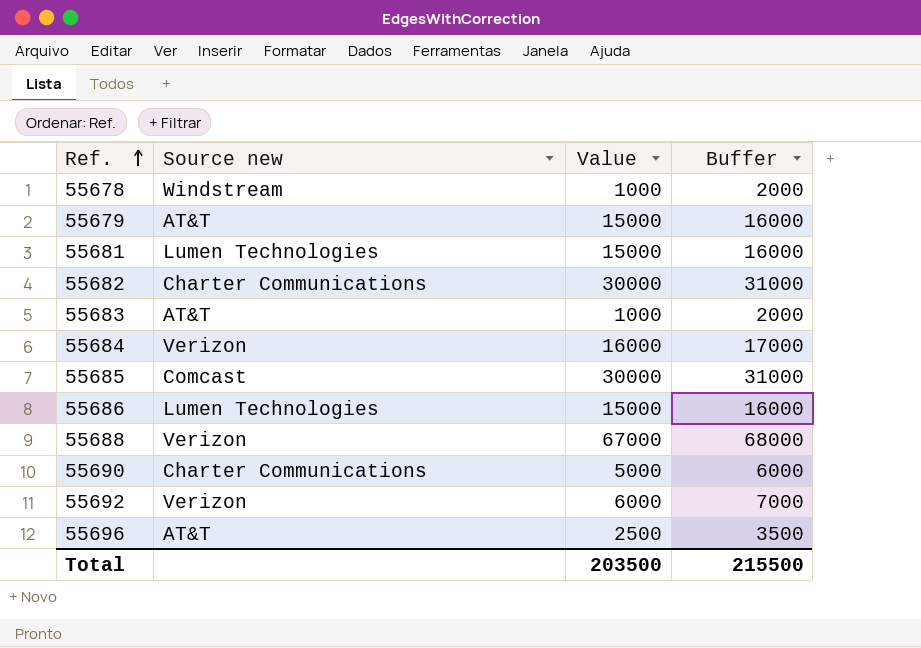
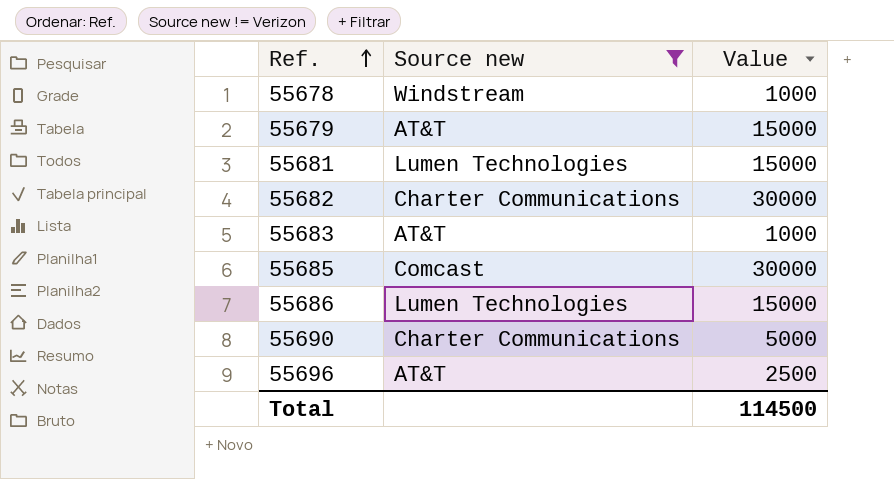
filter: none -> Source new != Verizon
column Buffer | formula: [Value] + 1000 -> none
Total | Value: 203500 -> 114500

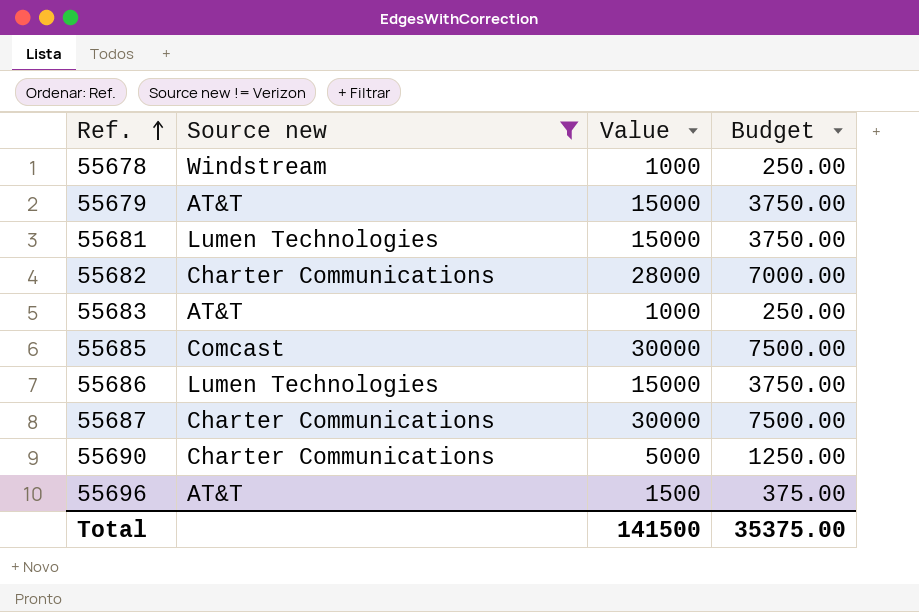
column Budget | formula: none -> [Value] * 0.25
55682 | Value: 30000 -> 28000
row 55687: none -> Charter Communications | 30000 | 7500.00
55696 | Value: 2500 -> 1500
Total | Value: 114500 -> 141500

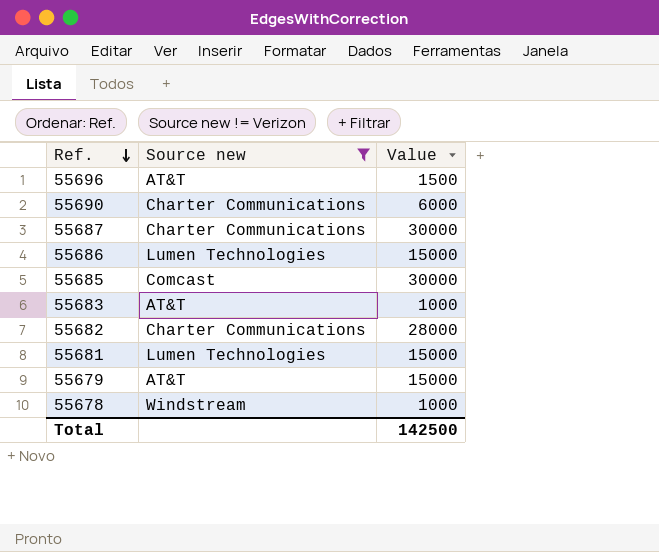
row order: Ref. ascending -> Ref. descending
column Budget | formula: [Value] * 0.25 -> none
55690 | Value: 5000 -> 6000
Total | Value: 141500 -> 142500

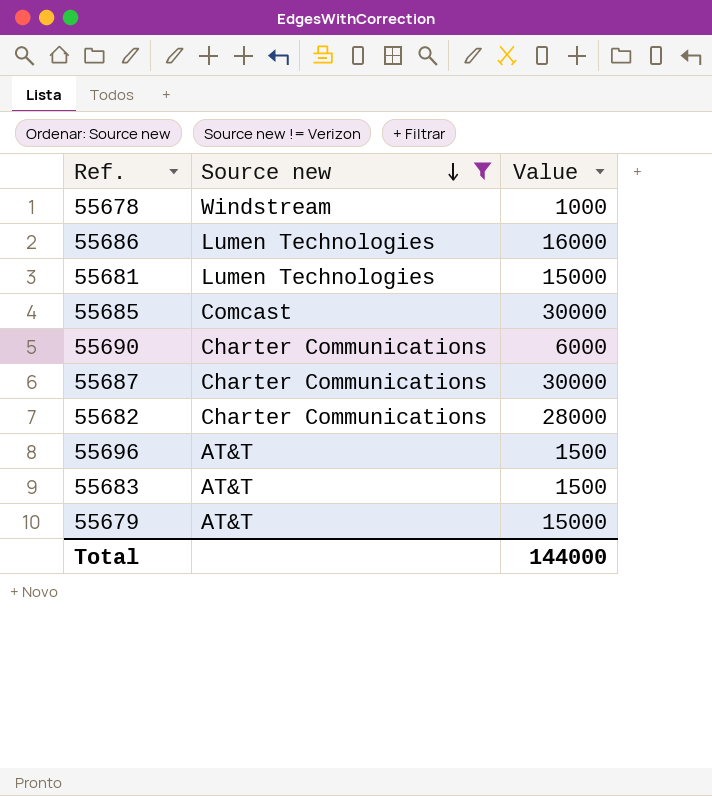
row order: Ref. descending -> Source new descending
55686 | Value: 15000 -> 16000
55683 | Value: 1000 -> 1500
Total | Value: 142500 -> 144000

